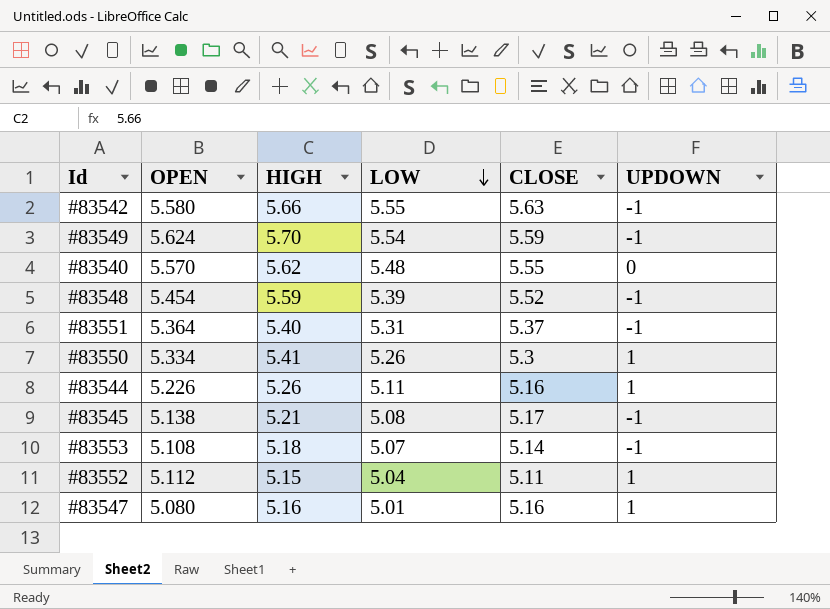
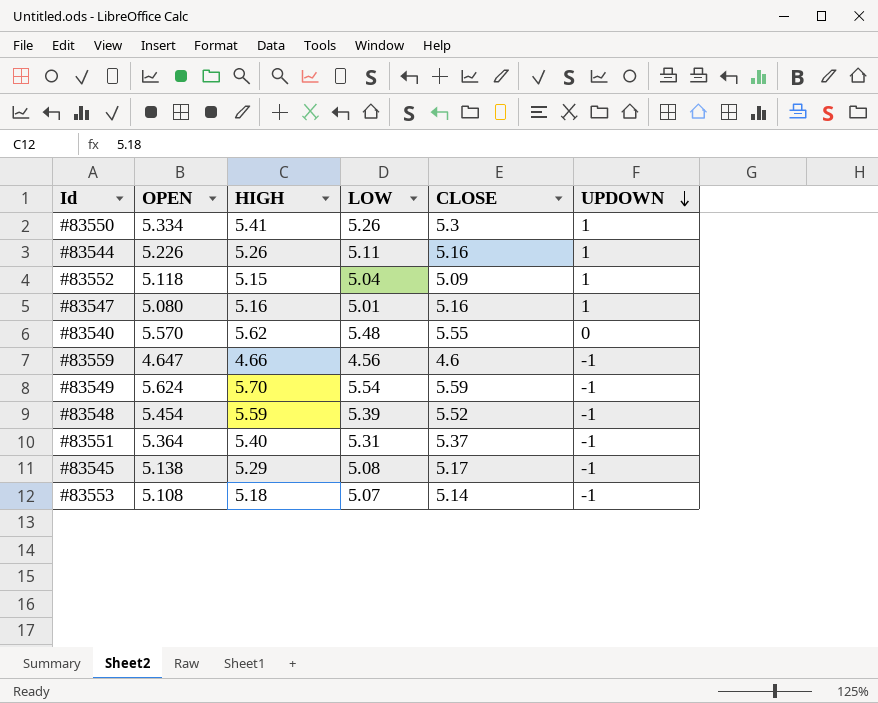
row order: LOW descending -> UPDOWN descending
row #83542: 5.580 | 5.66 | 5.55 | 5.63 | -1 -> none
#83552 | OPEN: 5.112 -> 5.118
#83552 | CLOSE: 5.11 -> 5.09
row #83559: none -> 4.647 | 4.66 | 4.56 | 4.6 | -1
#83545 | HIGH: 5.21 -> 5.29

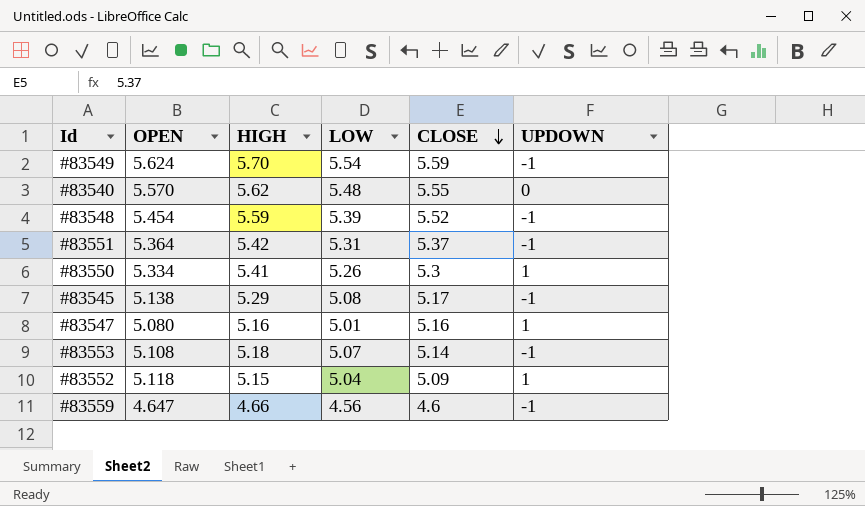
row order: UPDOWN descending -> CLOSE descending
row #83544: 5.226 | 5.26 | 5.11 | 5.16 | 1 -> none
#83551 | HIGH: 5.40 -> 5.42

